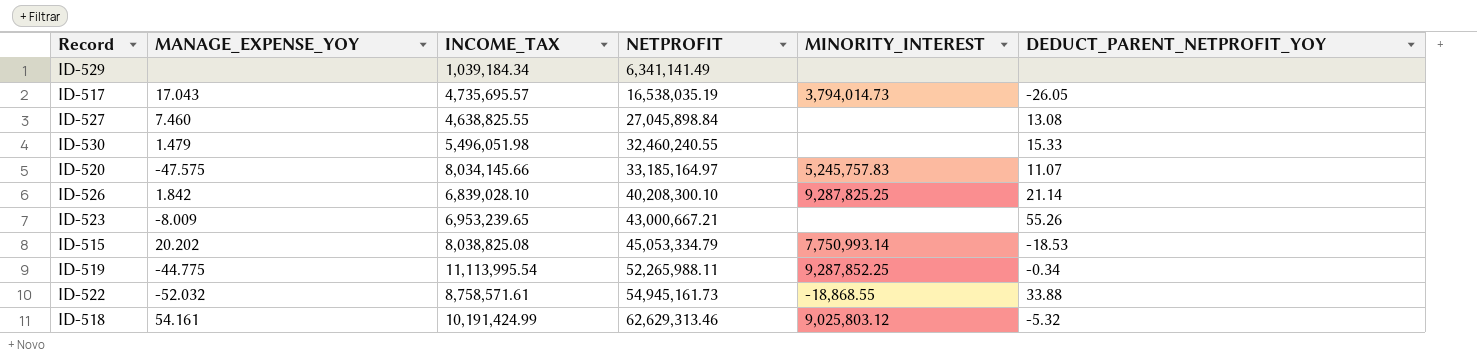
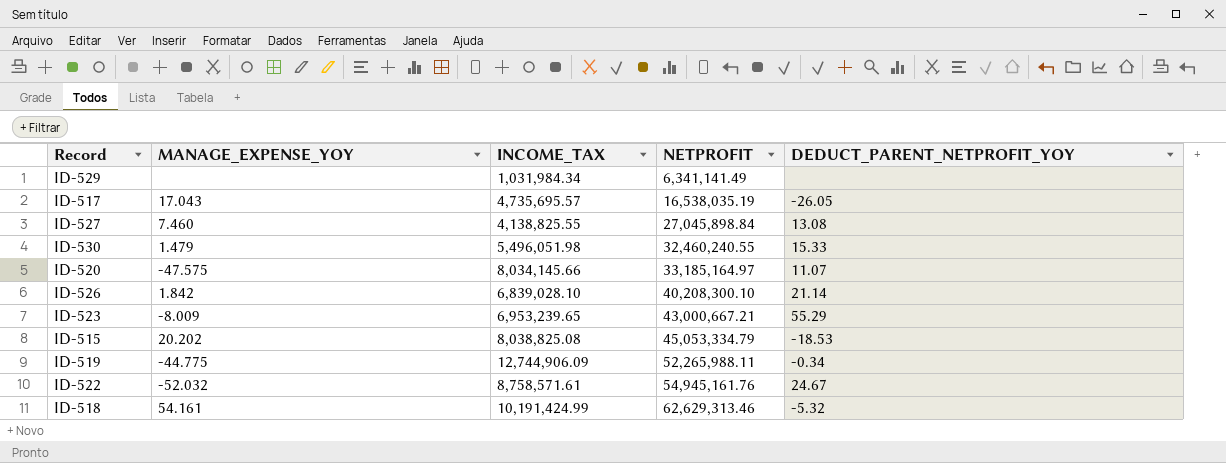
column MINORITY_INTEREST | position: 5 -> none
ID-529 | INCOME_TAX: 1,039,184.34 -> 1,031,984.34
ID-527 | INCOME_TAX: 4,638,825.55 -> 4,138,825.55
ID-523 | DEDUCT_PARENT_NETPROFIT_YOY: 55.26 -> 55.29
ID-519 | INCOME_TAX: 11,113,995.54 -> 12,744,906.09
ID-522 | NETPROFIT: 54,945,161.73 -> 54,945,161.76
ID-522 | DEDUCT_PARENT_NETPROFIT_YOY: 33.88 -> 24.67

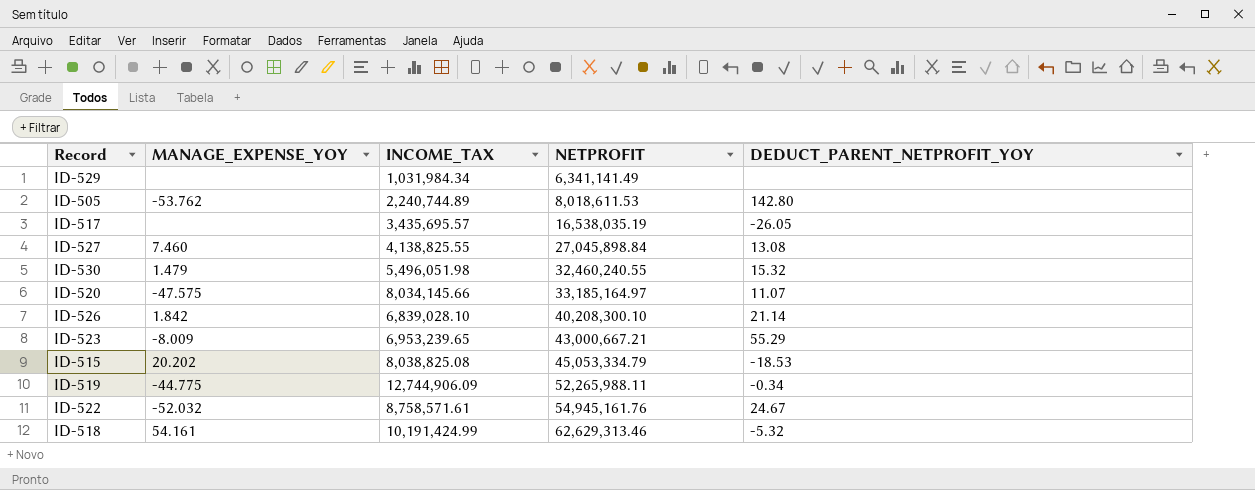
row ID-505: none -> -53.762 | 2,240,744.89 | 8,018,611.53 | 142.80
ID-517 | MANAGE_EXPENSE_YOY: 17.043 -> none
ID-517 | INCOME_TAX: 4,735,695.57 -> 3,435,695.57
ID-530 | DEDUCT_PARENT_NETPROFIT_YOY: 15.33 -> 15.32

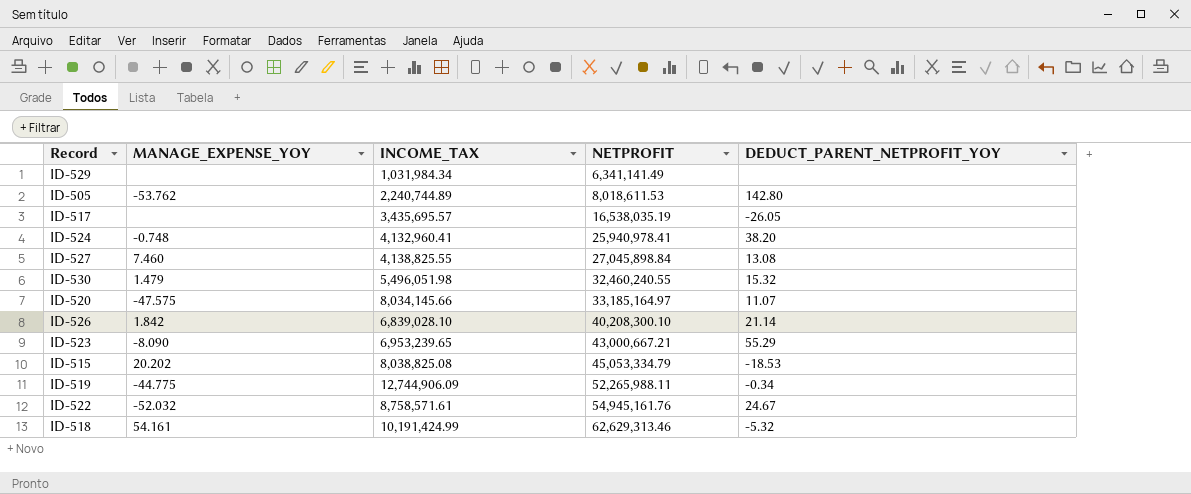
row ID-524: none -> -0.748 | 4,132,960.41 | 25,940,978.41 | 38.20
ID-523 | MANAGE_EXPENSE_YOY: -8.009 -> -8.090

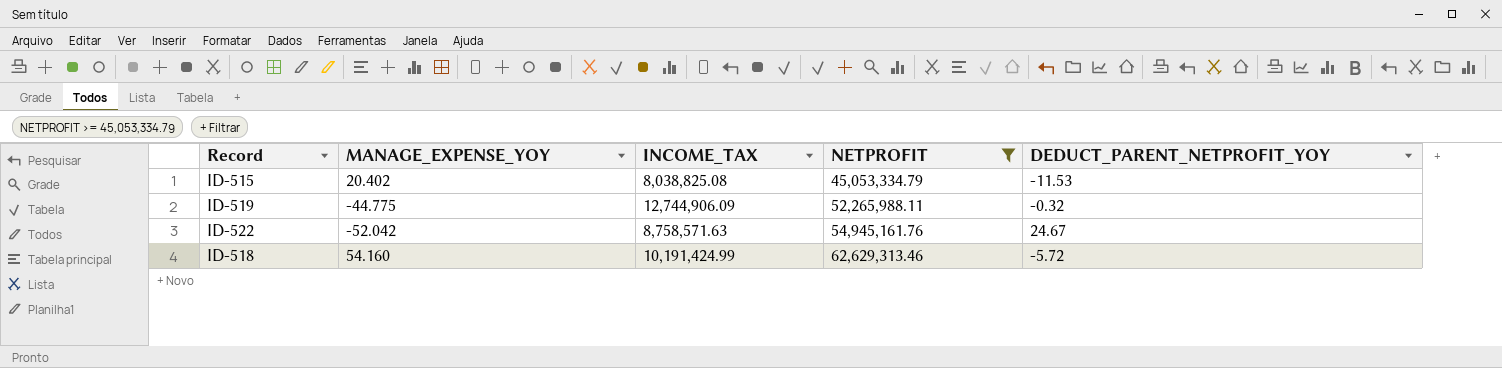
filter: none -> NETPROFIT >= 45,053,334.79
ID-515 | MANAGE_EXPENSE_YOY: 20.202 -> 20.402
ID-515 | DEDUCT_PARENT_NETPROFIT_YOY: -18.53 -> -11.53
ID-519 | DEDUCT_PARENT_NETPROFIT_YOY: -0.34 -> -0.32
ID-522 | MANAGE_EXPENSE_YOY: -52.032 -> -52.042
ID-522 | INCOME_TAX: 8,758,571.61 -> 8,758,571.63
ID-518 | MANAGE_EXPENSE_YOY: 54.161 -> 54.160
ID-518 | DEDUCT_PARENT_NETPROFIT_YOY: -5.32 -> -5.72

